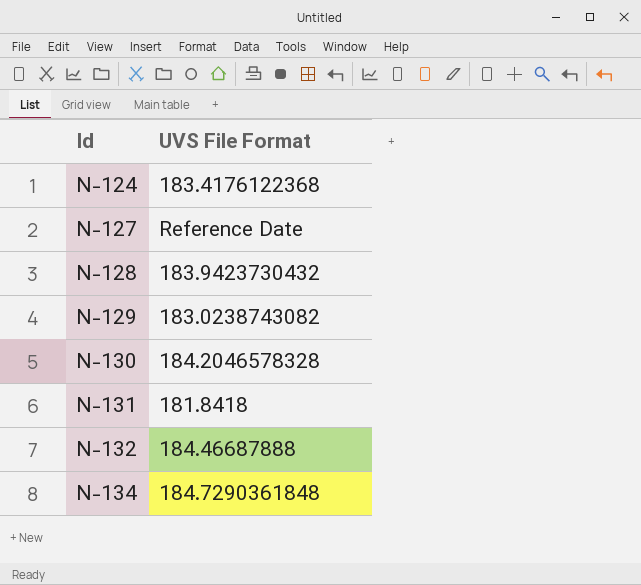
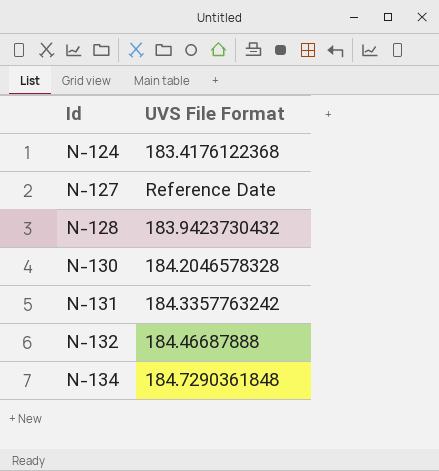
row N-129: 183.0238743082 -> none
N-131 | UVS File Format: 181.8418 -> 184.3357763242

